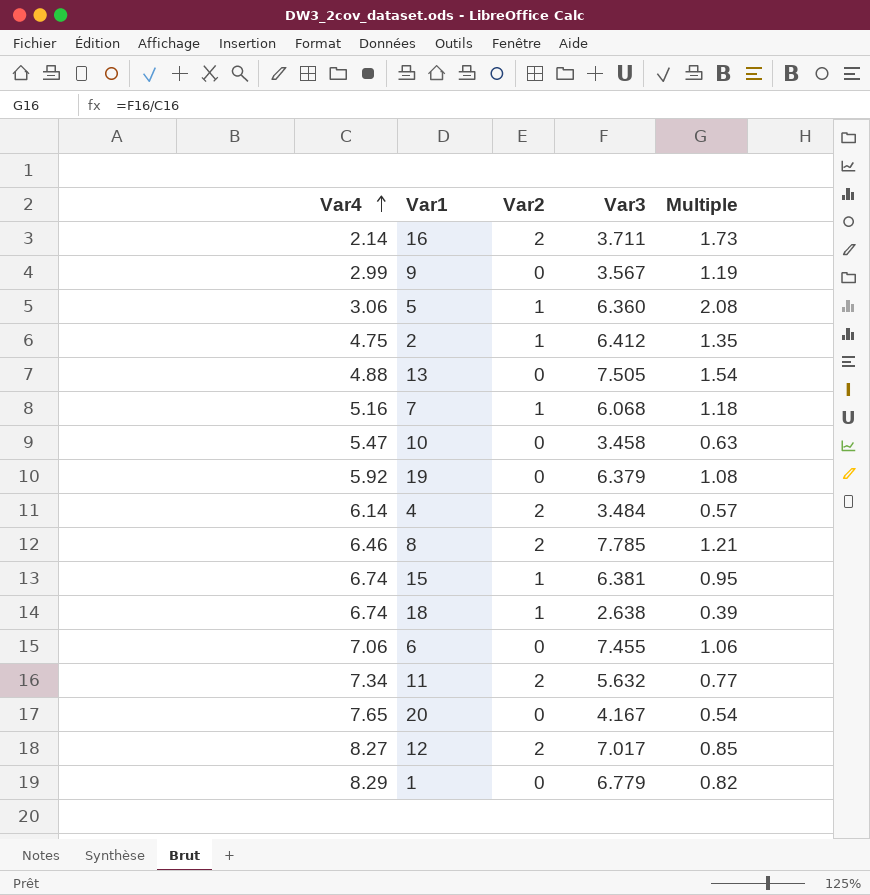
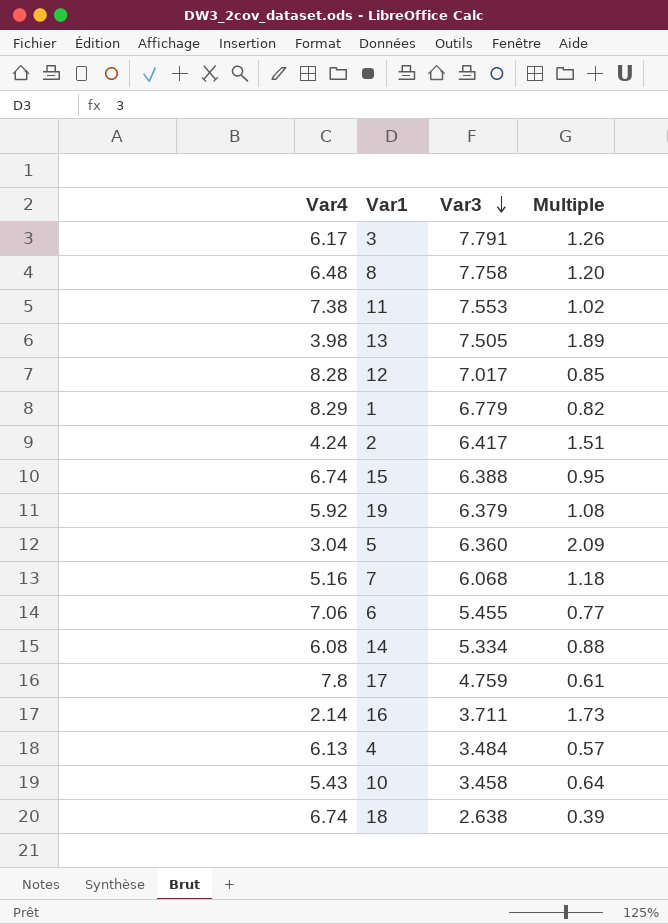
row order: Var4 ascending -> Var3 descending
column Var2 | position: 3 -> none
row 9: 2.99 | 0 | 3.567 | 1.19 -> none
row 20: 7.65 | 0 | 4.167 | 0.54 -> none
row 3: none -> 6.17 | 7.791 | 1.26
8 | Var4: 6.46 -> 6.48
8 | Var3: 7.785 -> 7.758
8 | Multiple: 1.21 -> 1.20
11 | Var4: 7.34 -> 7.38
11 | Var3: 5.632 -> 7.553
11 | Multiple: 0.77 -> 1.02
13 | Var4: 4.88 -> 3.98
13 | Multiple: 1.54 -> 1.89
12 | Var4: 8.27 -> 8.28
2 | Var4: 4.75 -> 4.24
2 | Var3: 6.412 -> 6.417
2 | Multiple: 1.35 -> 1.51
15 | Var3: 6.381 -> 6.388
5 | Var4: 3.06 -> 3.04
5 | Multiple: 2.08 -> 2.09
6 | Var3: 7.455 -> 5.455
6 | Multiple: 1.06 -> 0.77
row 14: none -> 6.08 | 5.334 | 0.88
row 17: none -> 7.8 | 4.759 | 0.61
4 | Var4: 6.14 -> 6.13
10 | Var4: 5.47 -> 5.43
10 | Multiple: 0.63 -> 0.64

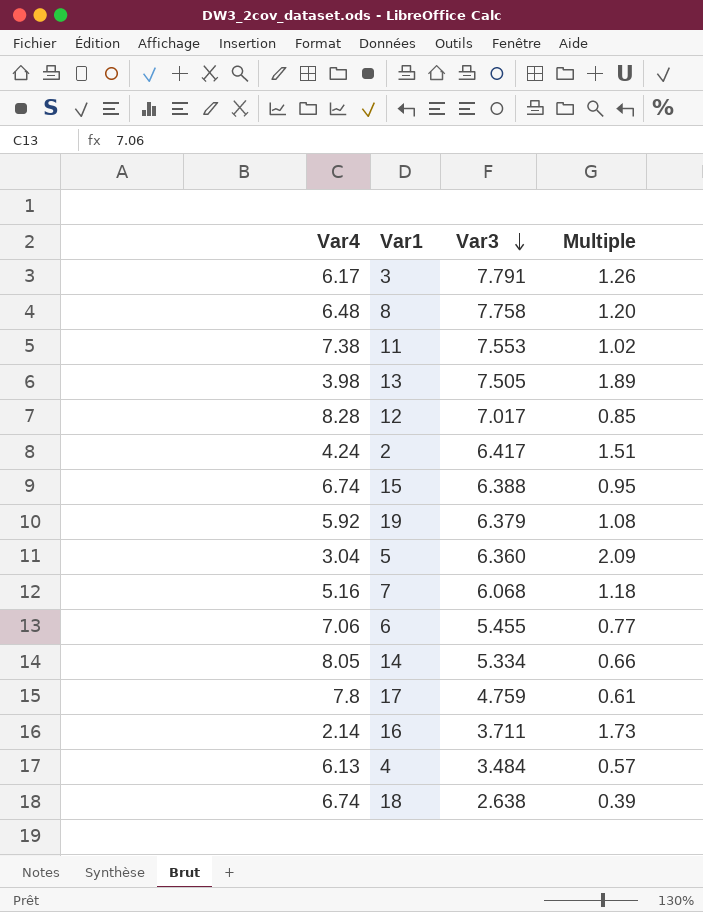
row 1: 8.29 | 6.779 | 0.82 -> none
row 10: 5.43 | 3.458 | 0.64 -> none
14 | Var4: 6.08 -> 8.05
14 | Multiple: 0.88 -> 0.66

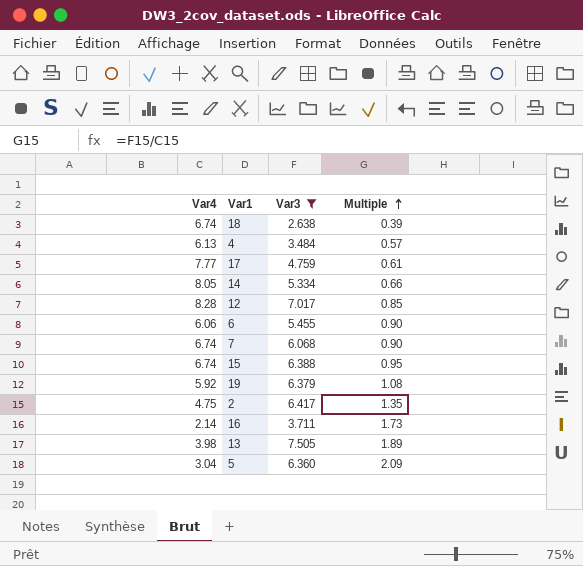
filter: none -> Var3 <= 7.505
row order: Var3 descending -> Multiple ascending
17 | Var4: 7.8 -> 7.77
6 | Var4: 7.06 -> 6.06
6 | Multiple: 0.77 -> 0.90
7 | Var4: 5.16 -> 6.74
7 | Multiple: 1.18 -> 0.90
2 | Var4: 4.24 -> 4.75
2 | Multiple: 1.51 -> 1.35

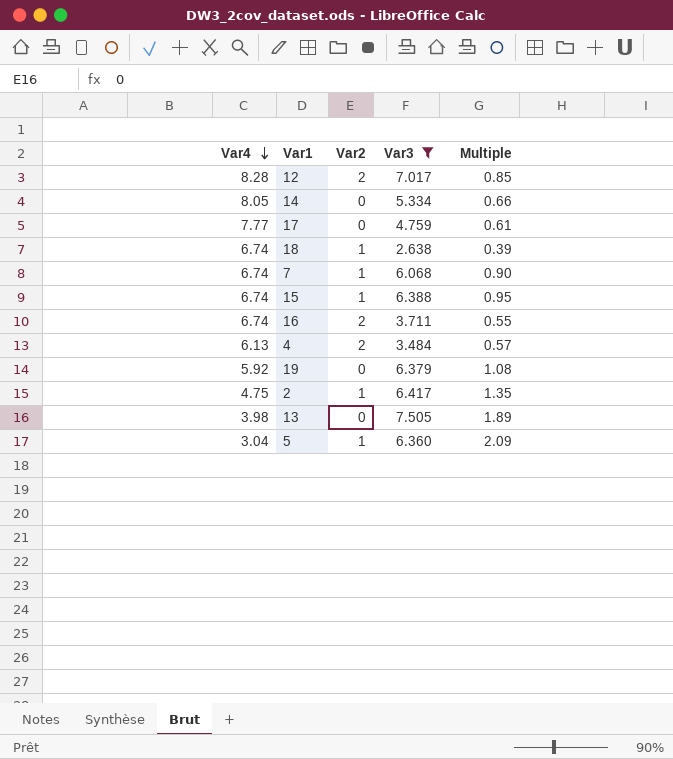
row order: Multiple ascending -> Var4 descending
column Var2 | position: none -> 3
row 6: 6.06 | 5.455 | 0.90 -> none
16 | Var4: 2.14 -> 6.74
16 | Multiple: 1.73 -> 0.55

